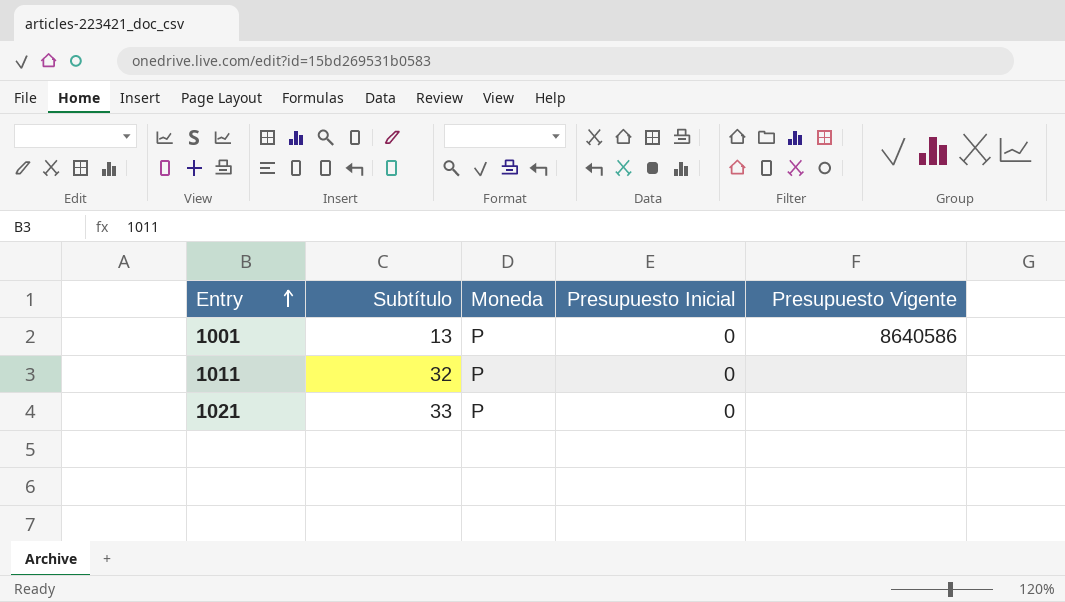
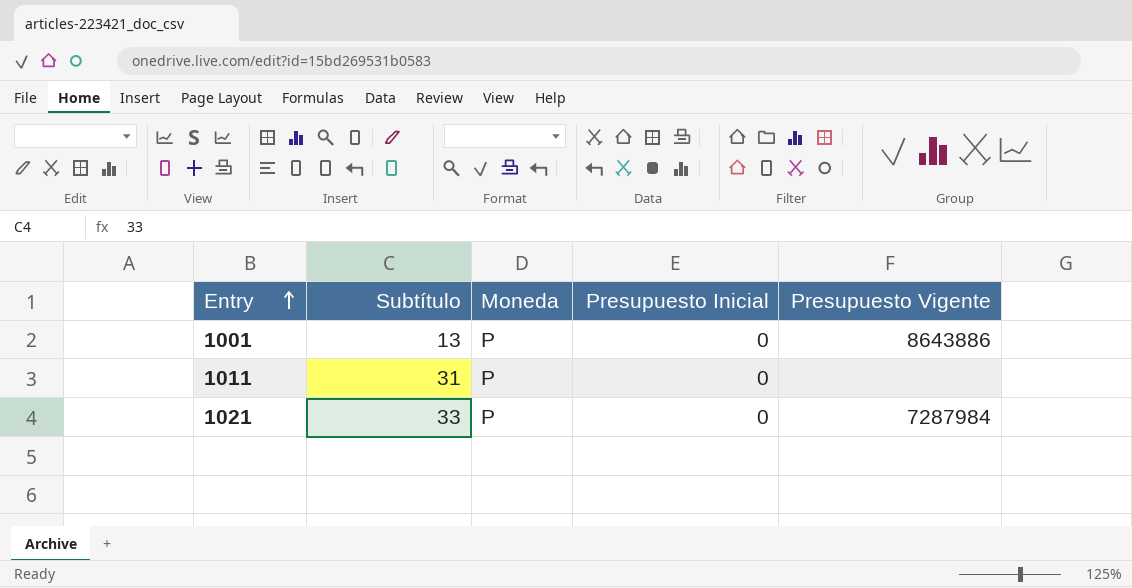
1001 | Presupuesto Vigente: 8640586 -> 8643886
1011 | Subtítulo: 32 -> 31
1021 | Presupuesto Vigente: none -> 7287984

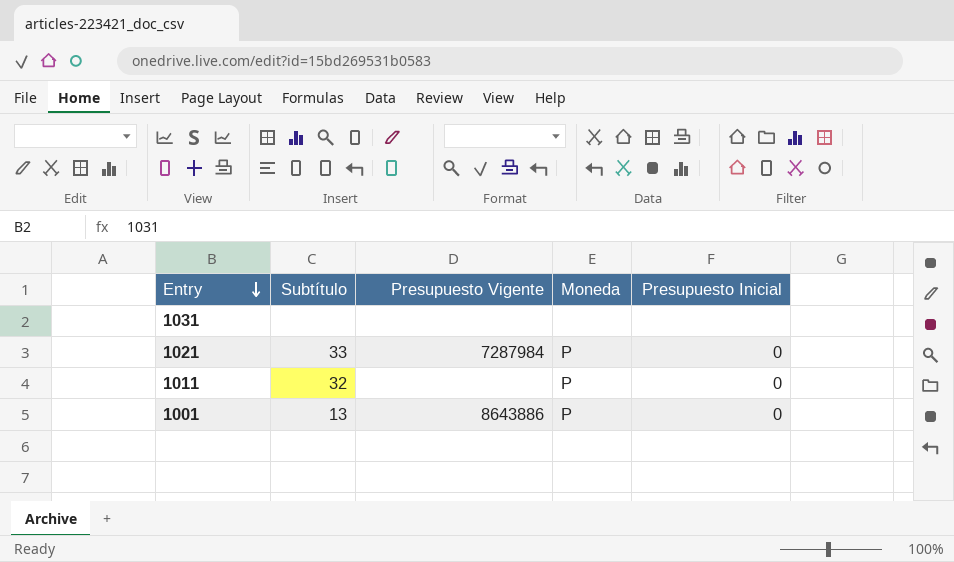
row order: Entry ascending -> Entry descending
column Presupuesto Vigente | position: 5 -> 3
row 1031: none -> none | none | none | none
1011 | Subtítulo: 31 -> 32

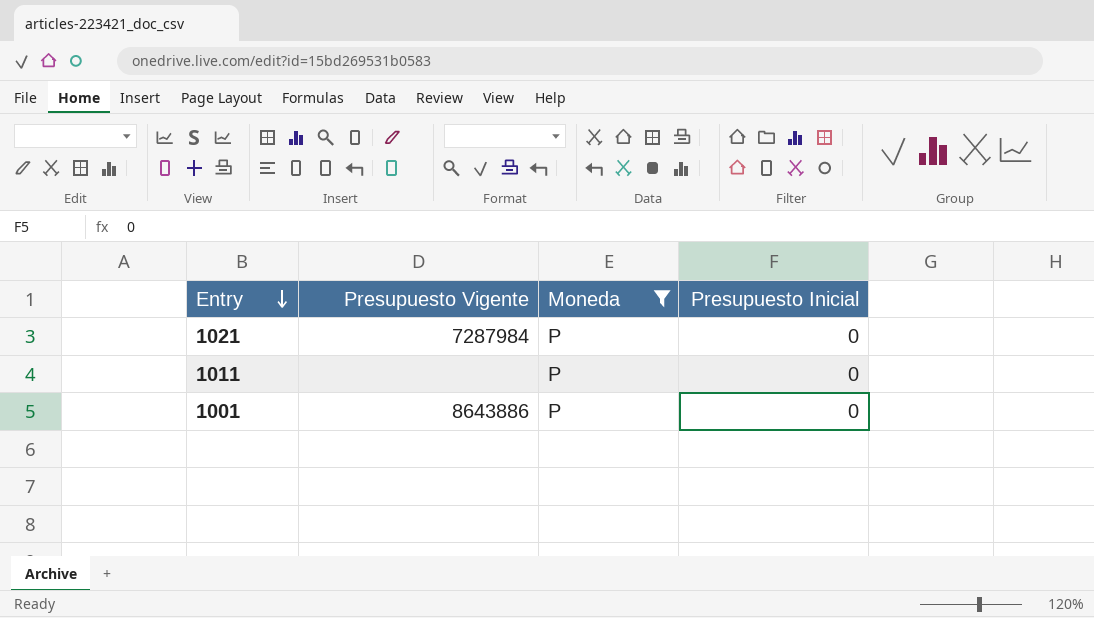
filter: none -> Moneda = P
column Subtítulo | position: 2 -> none

